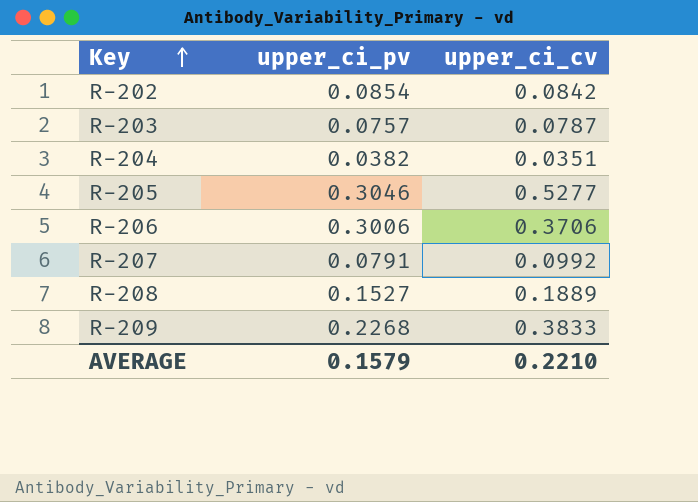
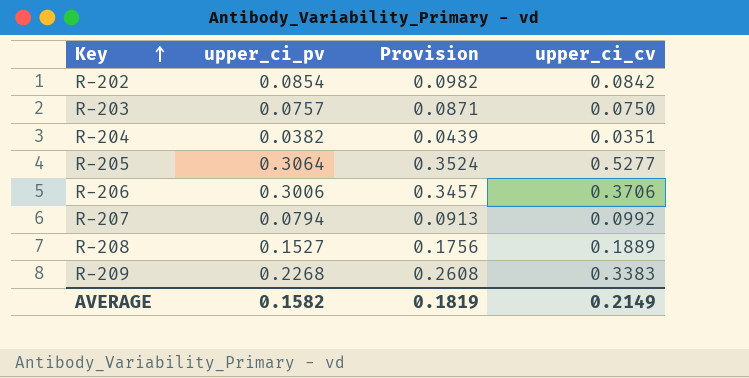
column Provision | formula: none -> [upper_ci_pv] * 1.15
R-203 | upper_ci_cv: 0.0787 -> 0.0750
R-205 | upper_ci_pv: 0.3046 -> 0.3064
R-207 | upper_ci_pv: 0.0791 -> 0.0794
R-209 | upper_ci_cv: 0.3833 -> 0.3383
AVERAGE | upper_ci_pv: 0.1579 -> 0.1582
AVERAGE | upper_ci_cv: 0.2210 -> 0.2149

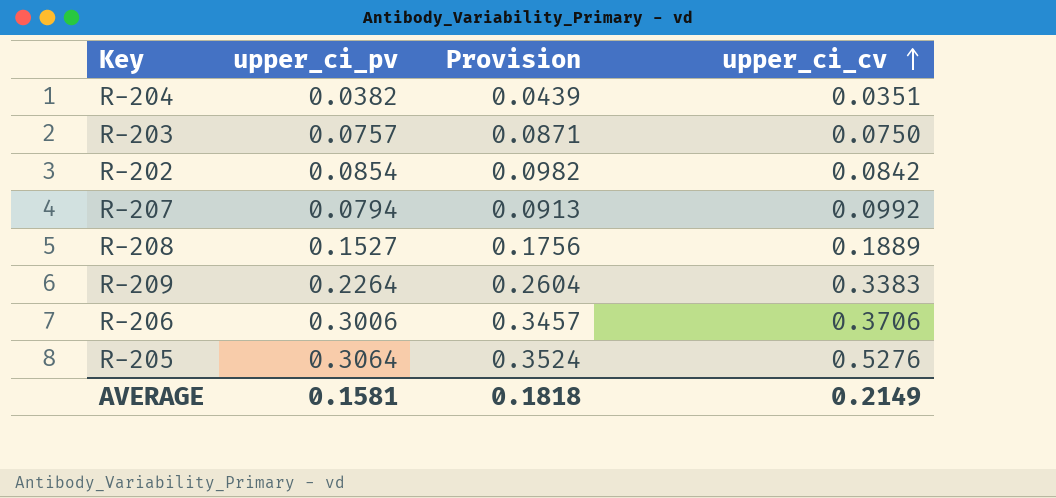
row order: Key ascending -> upper_ci_cv ascending
R-209 | upper_ci_pv: 0.2268 -> 0.2264
R-209 | Provision: 0.2608 -> 0.2604
R-205 | upper_ci_cv: 0.5277 -> 0.5276
AVERAGE | upper_ci_pv: 0.1582 -> 0.1581
AVERAGE | Provision: 0.1819 -> 0.1818

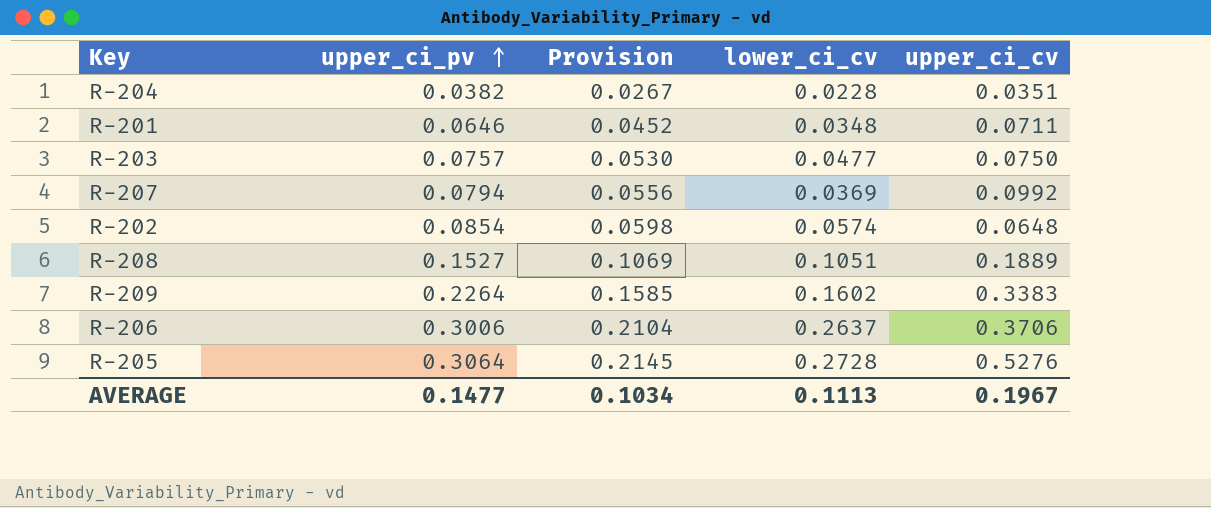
row order: upper_ci_cv ascending -> upper_ci_pv ascending
column Provision | formula: [upper_ci_pv] * 1.15 -> [upper_ci_pv] * 0.7
column lower_ci_cv | position: none -> 4
row R-201: none -> 0.0646 | 0.0452 | 0.0348 | 0.0711
R-202 | upper_ci_cv: 0.0842 -> 0.0648
AVERAGE | upper_ci_pv: 0.1581 -> 0.1477
AVERAGE | Provision: 0.1818 -> 0.1034
AVERAGE | upper_ci_cv: 0.2149 -> 0.1967

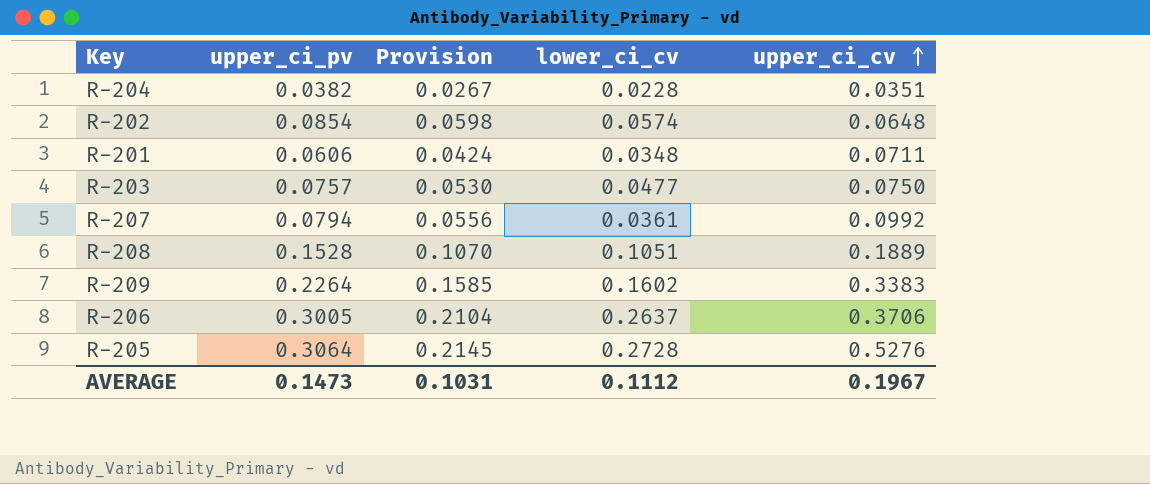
row order: upper_ci_pv ascending -> upper_ci_cv ascending
R-201 | upper_ci_pv: 0.0646 -> 0.0606
R-201 | Provision: 0.0452 -> 0.0424
R-207 | lower_ci_cv: 0.0369 -> 0.0361
R-208 | upper_ci_pv: 0.1527 -> 0.1528
R-208 | Provision: 0.1069 -> 0.1070
R-206 | upper_ci_pv: 0.3006 -> 0.3005
AVERAGE | upper_ci_pv: 0.1477 -> 0.1473
AVERAGE | Provision: 0.1034 -> 0.1031
AVERAGE | lower_ci_cv: 0.1113 -> 0.1112

